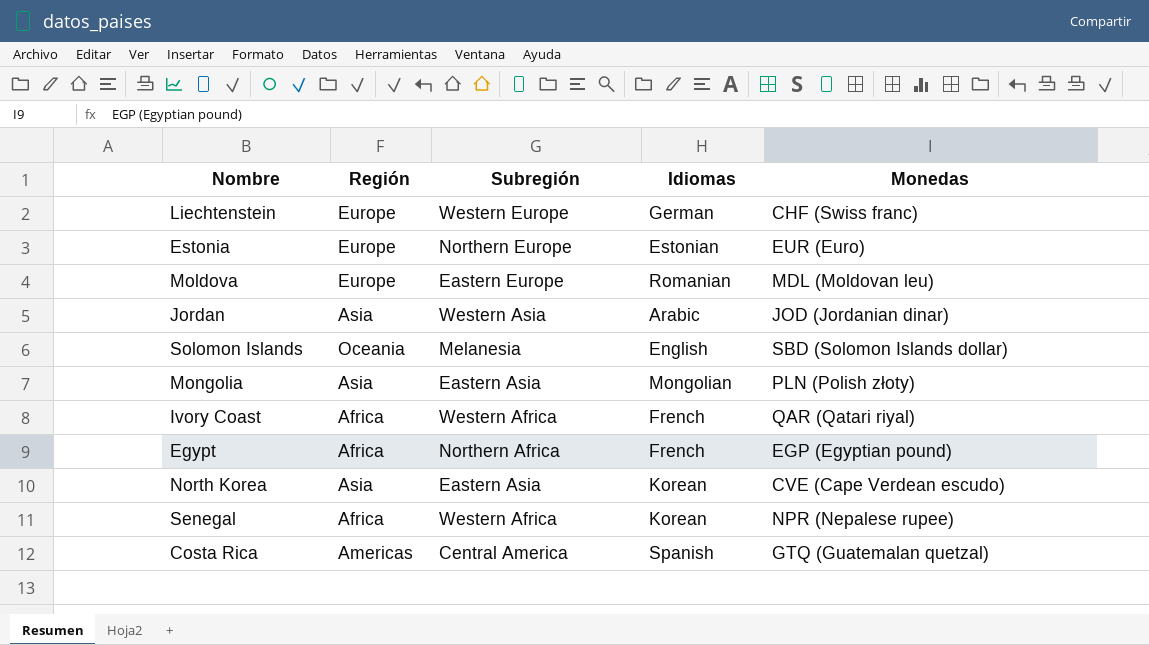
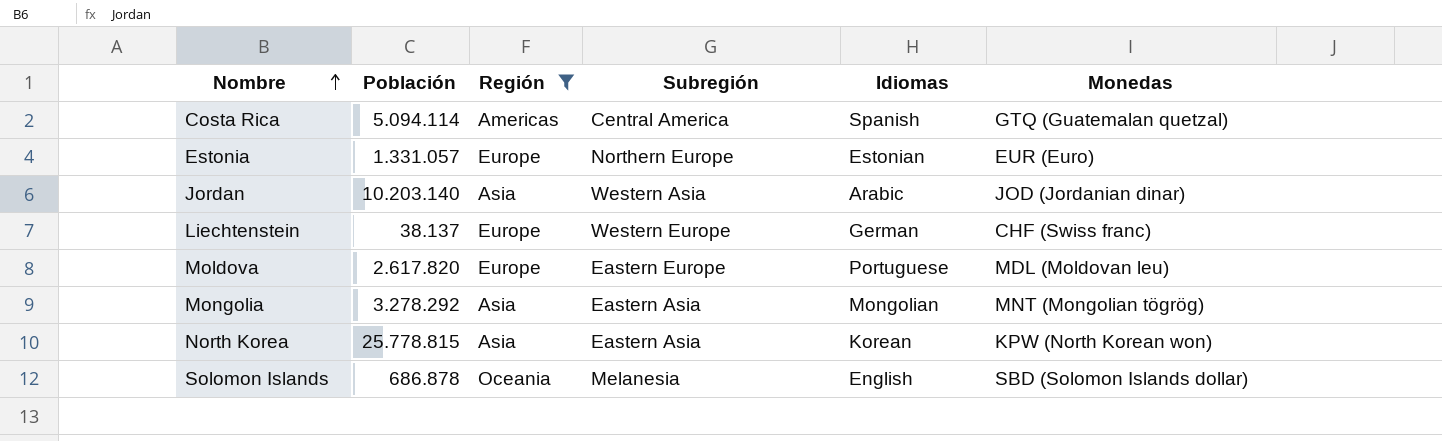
filter: none -> Región != Africa
row order: none -> Nombre ascending
column Población | position: none -> 2
Moldova | Idiomas: Romanian -> Portuguese
Mongolia | Monedas: PLN (Polish złoty) -> MNT (Mongolian tögrög)
North Korea | Monedas: CVE (Cape Verdean escudo) -> KPW (North Korean won)

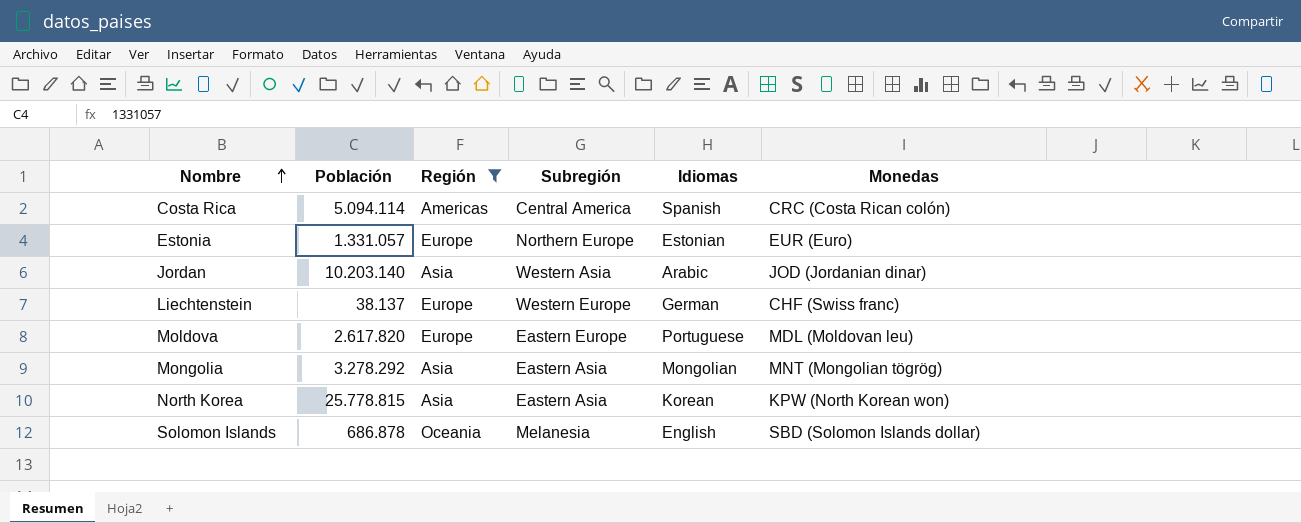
Costa Rica | Monedas: GTQ (Guatemalan quetzal) -> CRC (Costa Rican colón)

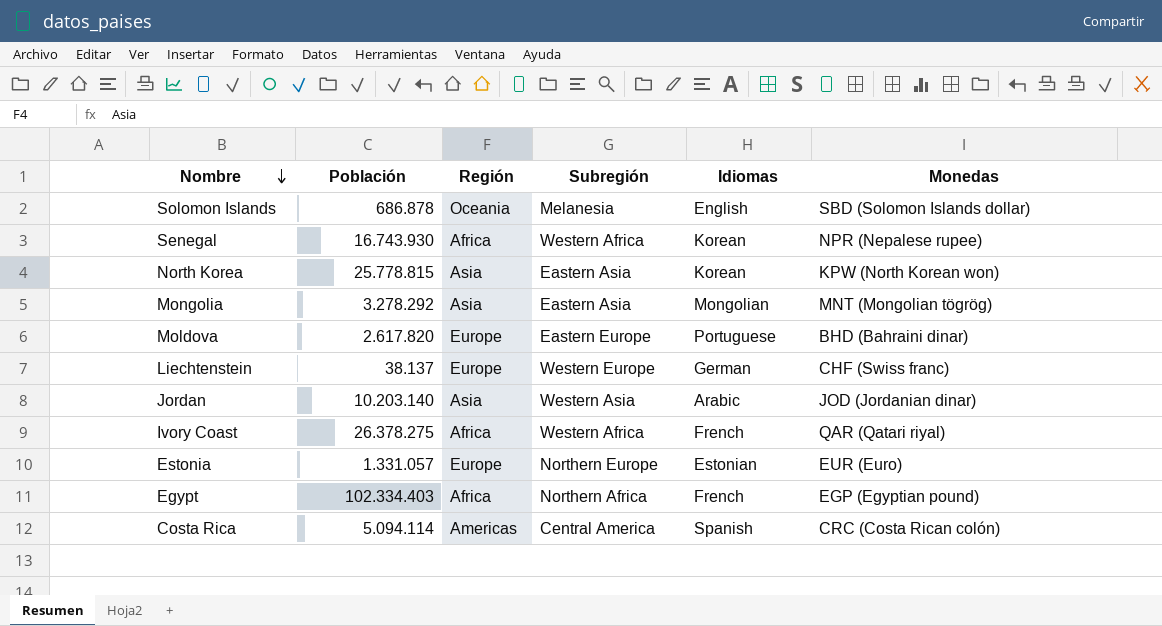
filter: Región != Africa -> none
row order: Nombre ascending -> Nombre descending
Moldova | Monedas: MDL (Moldovan leu) -> BHD (Bahraini dinar)

